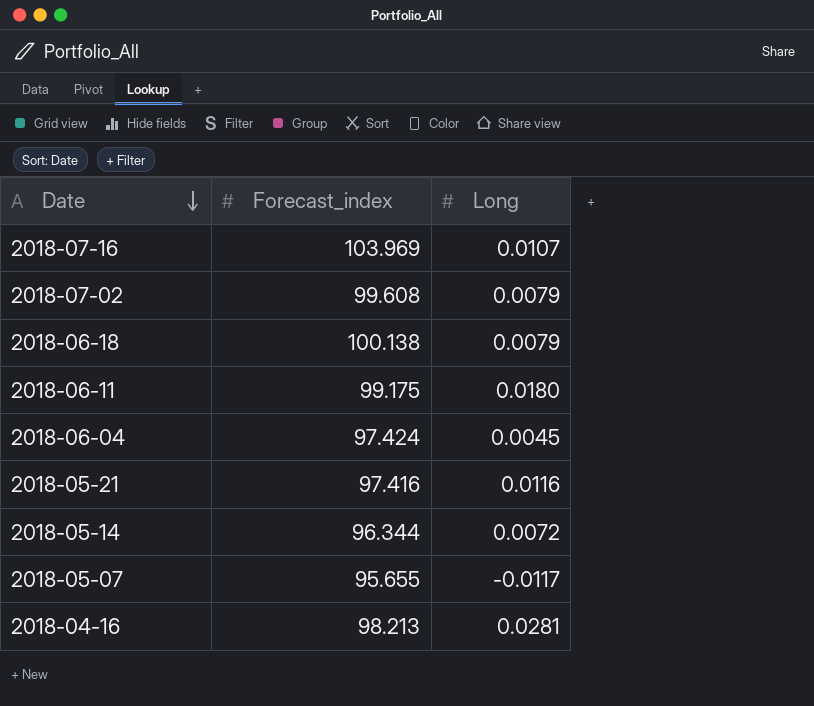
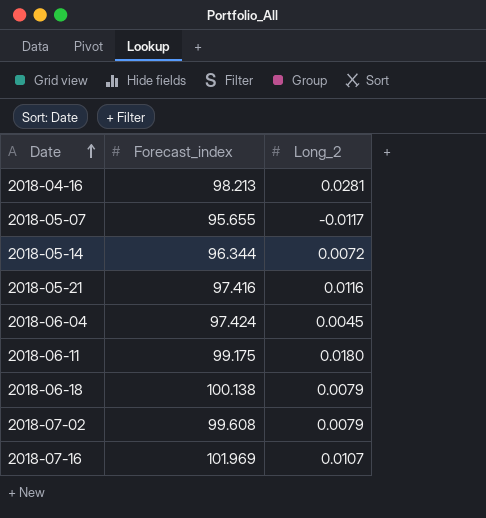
row order: Date descending -> Date ascending
column name: Long -> Long_2
2018-07-16 | Forecast_index: 103.969 -> 101.969

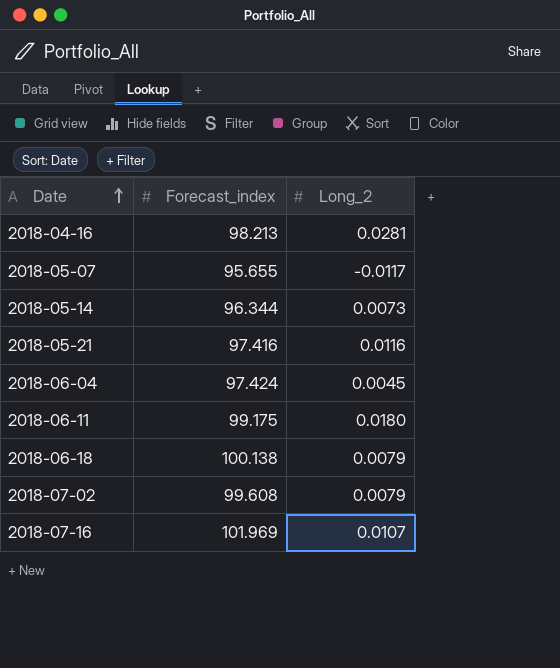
2018-05-14 | Long_2: 0.0072 -> 0.0073

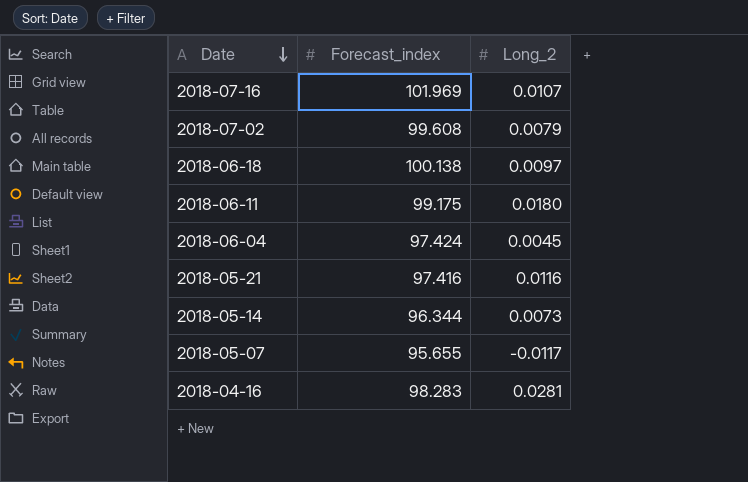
row order: Date ascending -> Date descending
2018-06-18 | Long_2: 0.0079 -> 0.0097
2018-04-16 | Forecast_index: 98.213 -> 98.283

